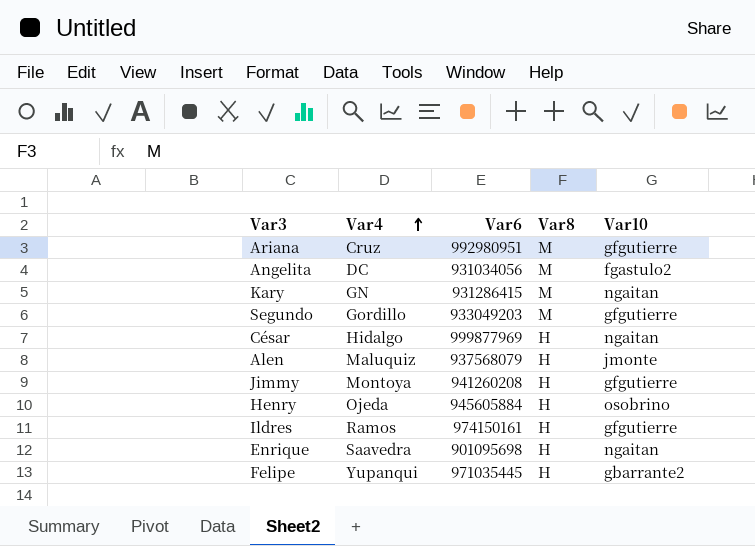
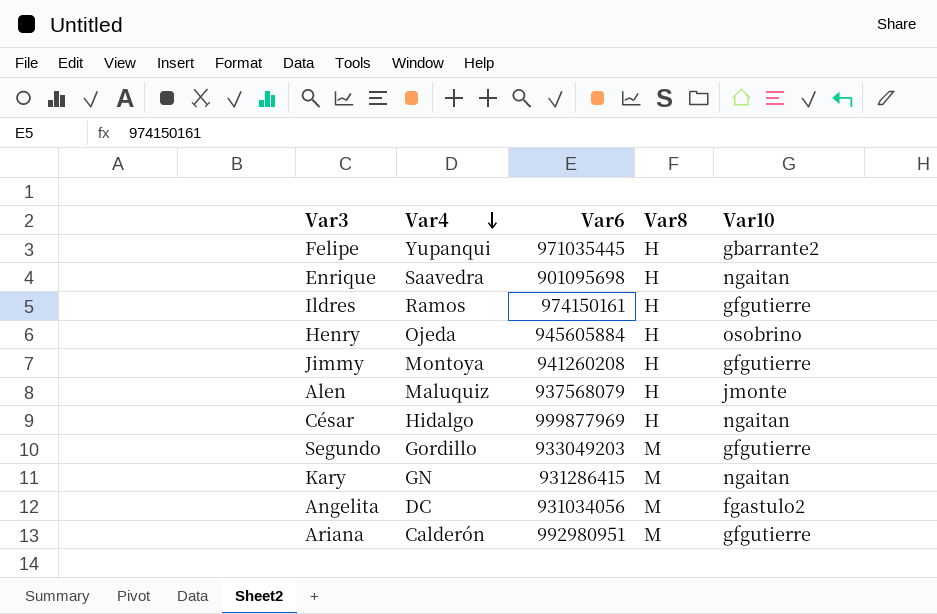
row order: Var4 ascending -> Var4 descending
Ariana | Var4: Cruz -> Calderón

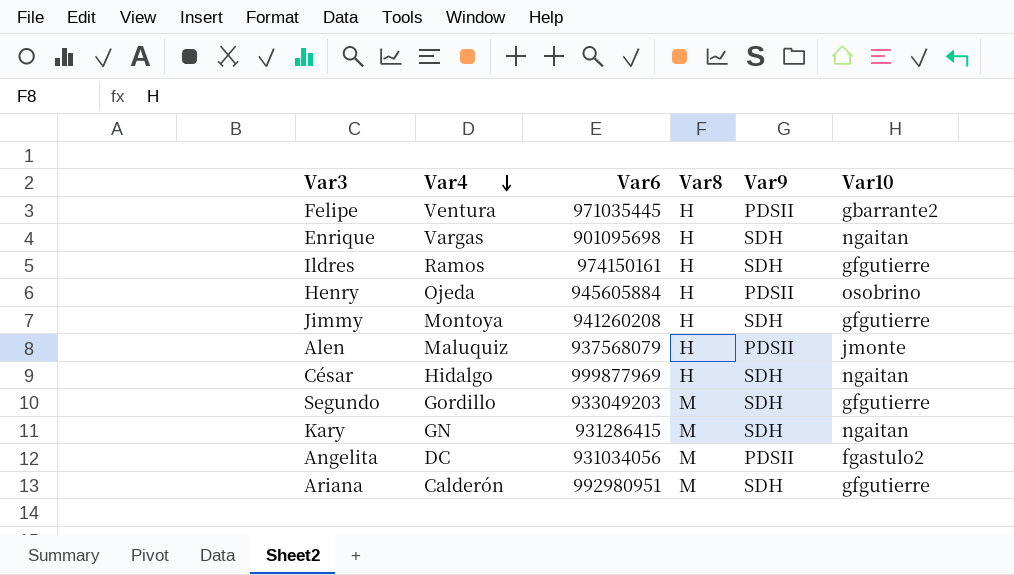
column Var9 | position: none -> 5
Felipe | Var4: Yupanqui -> Ventura
Enrique | Var4: Saavedra -> Vargas

